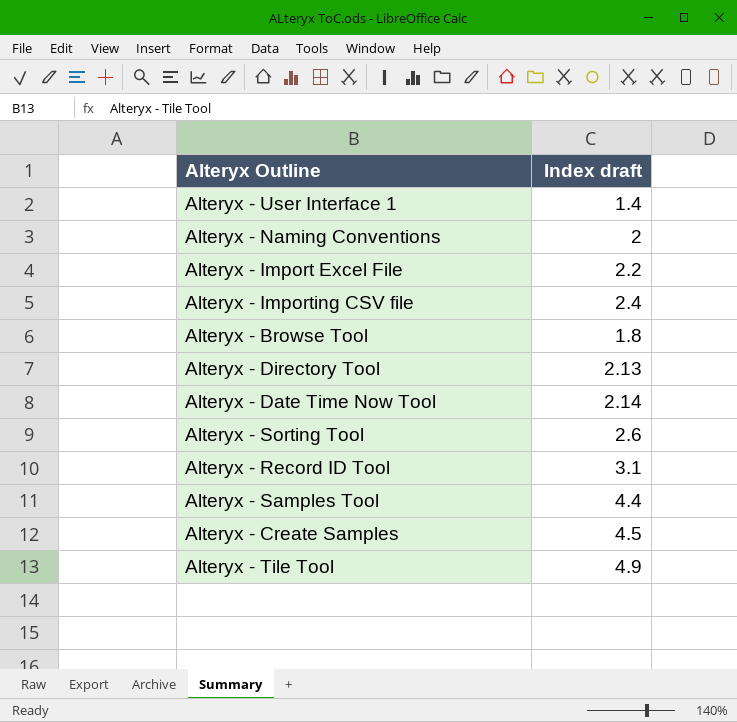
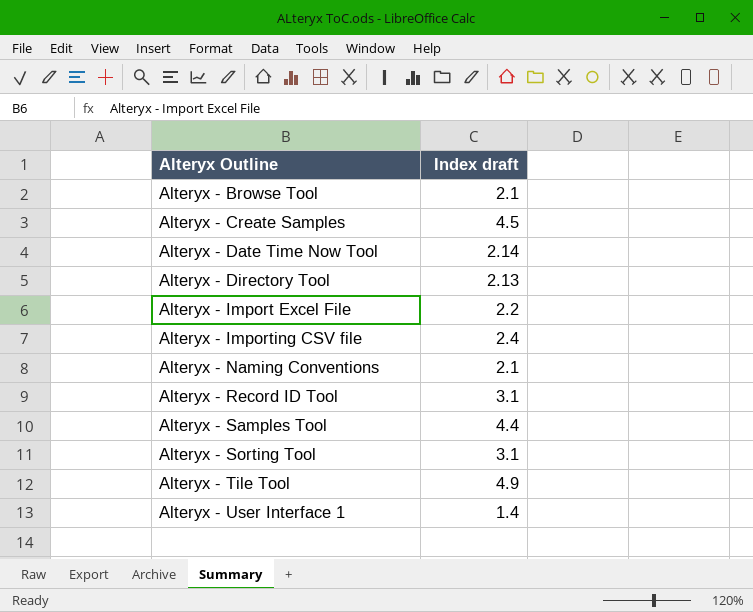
row order: none -> Alteryx Outline ascending
Alteryx - Browse Tool | Index draft: 1.8 -> 2.1
Alteryx - Naming Conventions | Index draft: 2 -> 2.1
Alteryx - Sorting Tool | Index draft: 2.6 -> 3.1

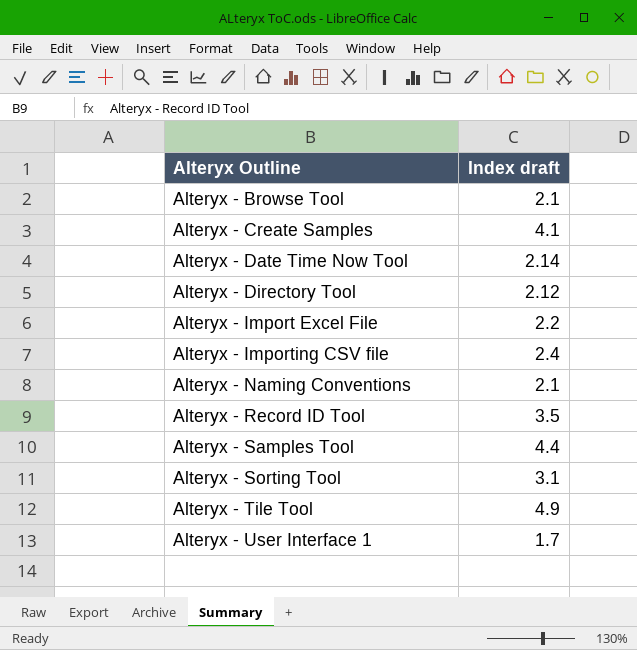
Alteryx - Create Samples | Index draft: 4.5 -> 4.1
Alteryx - Directory Tool | Index draft: 2.13 -> 2.12
Alteryx - Record ID Tool | Index draft: 3.1 -> 3.5
Alteryx - User Interface 1 | Index draft: 1.4 -> 1.7

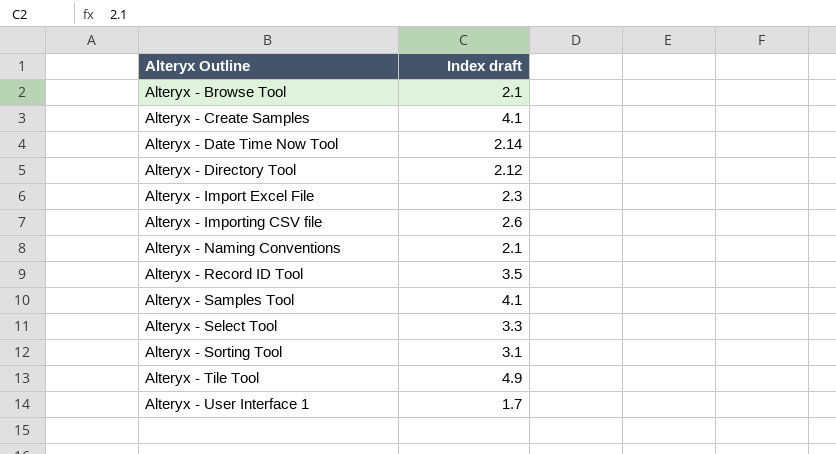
Alteryx - Import Excel File | Index draft: 2.2 -> 2.3
Alteryx - Importing CSV file | Index draft: 2.4 -> 2.6
Alteryx - Samples Tool | Index draft: 4.4 -> 4.1
row Alteryx - Select Tool: none -> 3.3

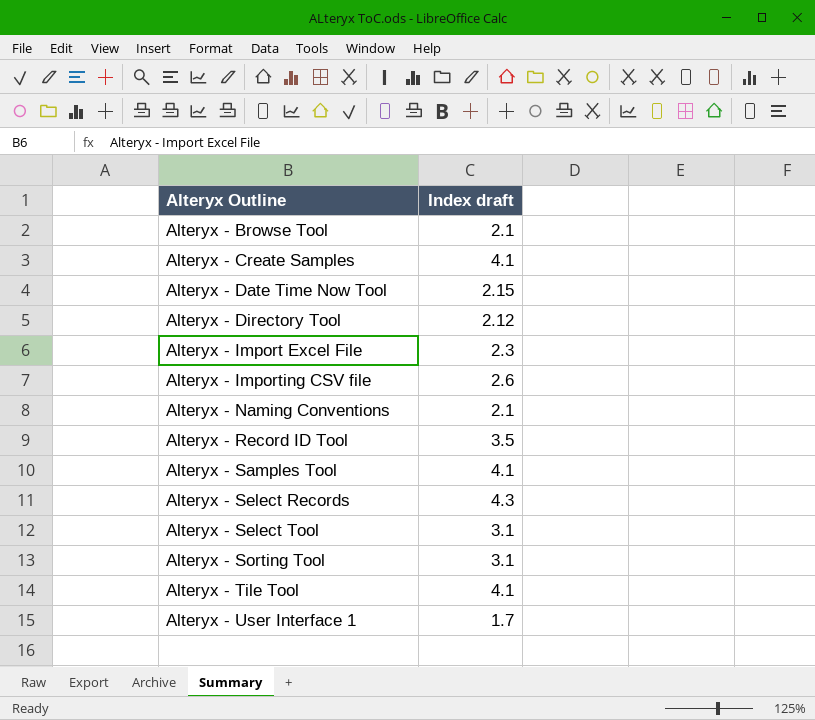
Alteryx - Date Time Now Tool | Index draft: 2.14 -> 2.15
row Alteryx - Select Records: none -> 4.3
Alteryx - Select Tool | Index draft: 3.3 -> 3.1
Alteryx - Tile Tool | Index draft: 4.9 -> 4.1

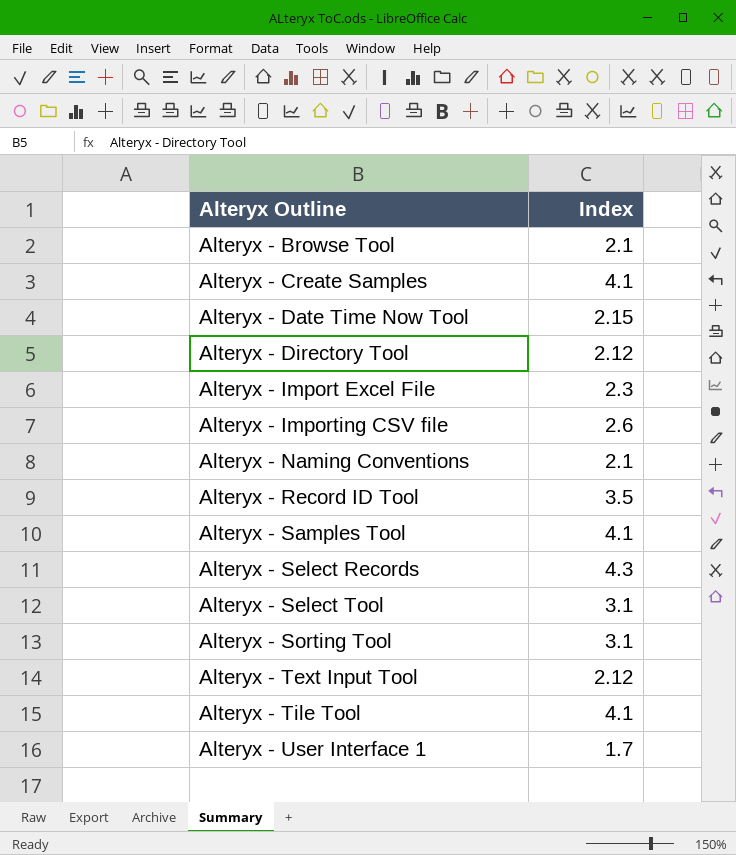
column name: Index draft -> Index
row Alteryx - Text Input Tool: none -> 2.12

